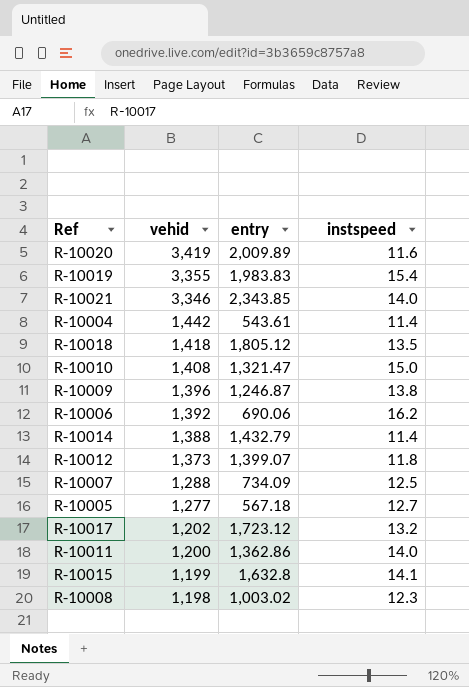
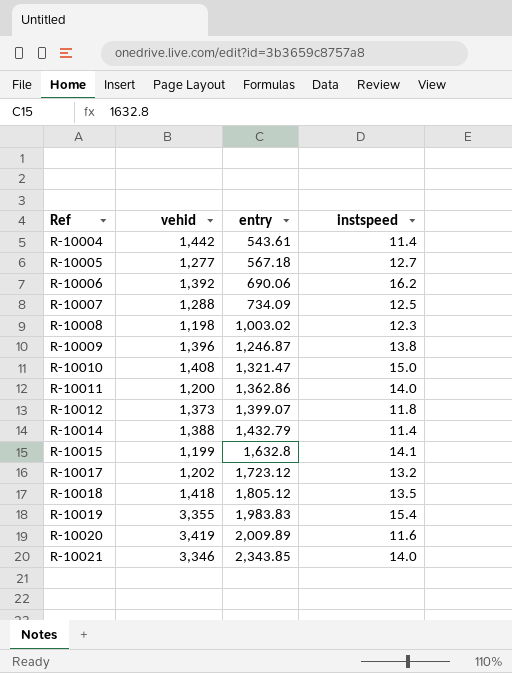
row order: vehid descending -> Ref ascending

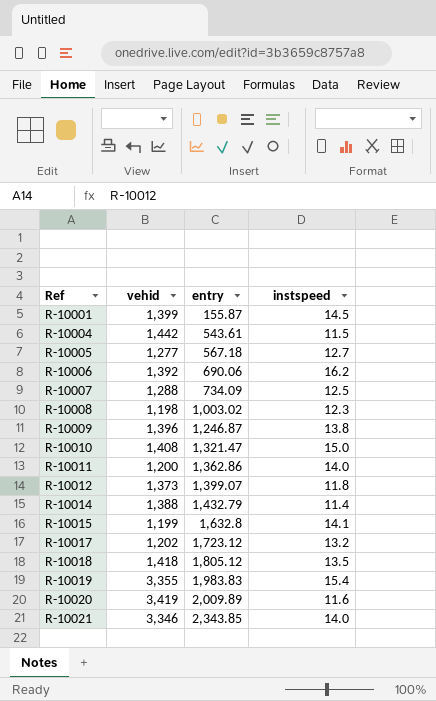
row R-10001: none -> 1,399 | 155.87 | 14.5
R-10004 | instspeed: 11.4 -> 11.5

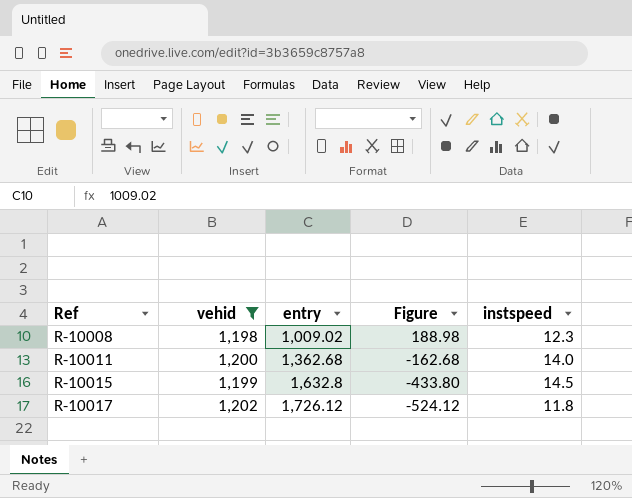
filter: none -> vehid <= 1,202
column Figure | formula: none -> [vehid] - [entry]
R-10008 | entry: 1,003.02 -> 1,009.02
R-10011 | entry: 1,362.86 -> 1,362.68
R-10015 | instspeed: 14.1 -> 14.5
R-10017 | entry: 1,723.12 -> 1,726.12
R-10017 | instspeed: 13.2 -> 11.8

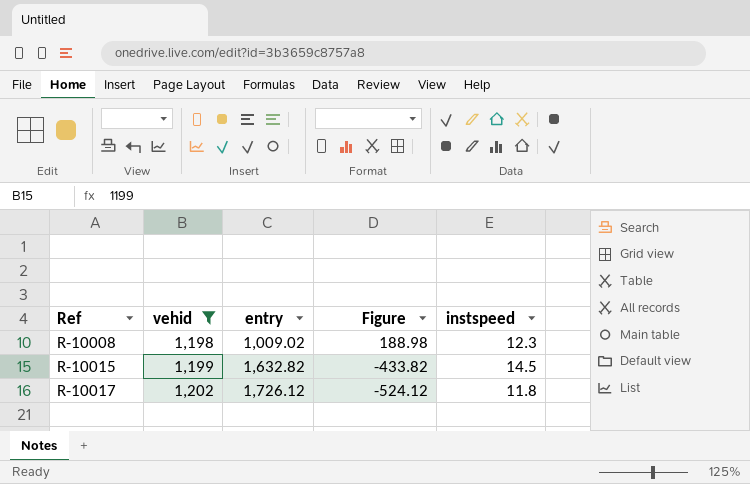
row R-10011: 1,200 | 1,362.68 | -162.68 | 14.0 -> none
R-10015 | entry: 1,632.8 -> 1,632.82
R-10015 | Figure: -433.80 -> -433.82

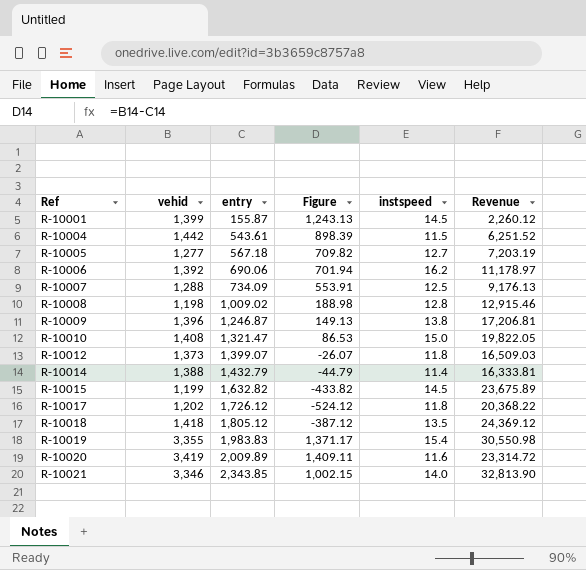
filter: vehid <= 1,202 -> none
column Revenue | formula: none -> [entry] * [instspeed]
R-10008 | instspeed: 12.3 -> 12.8

